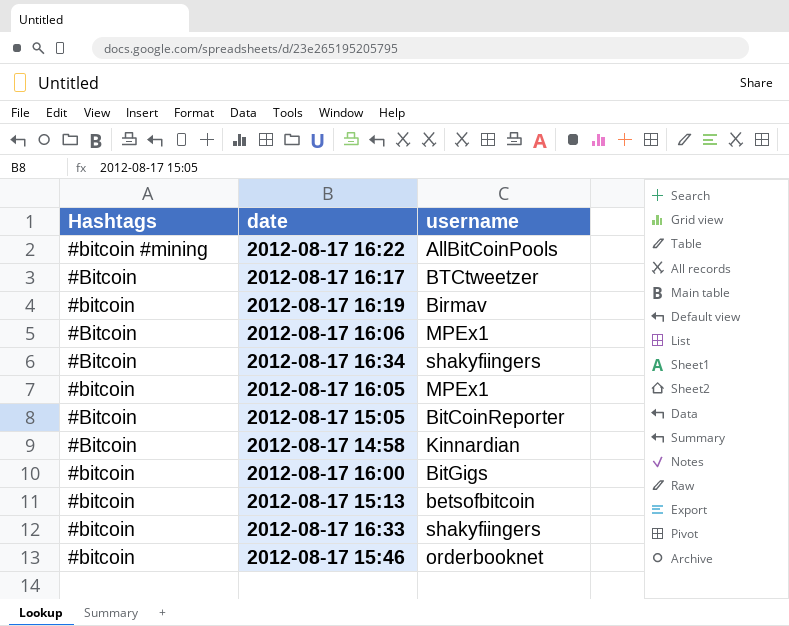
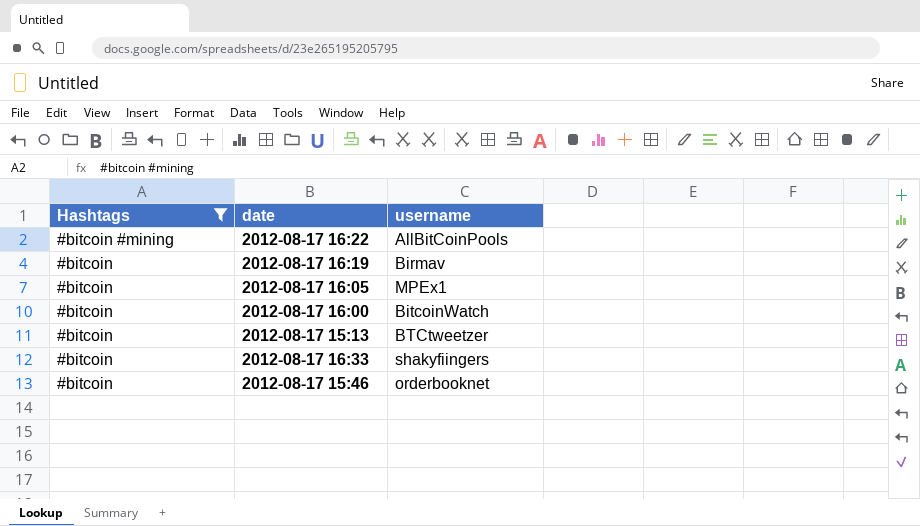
filter: none -> Hashtags != #Bitcoin
2012-08-17 16:00 | username: BitGigs -> BitcoinWatch
2012-08-17 15:13 | username: betsofbitcoin -> BTCtweetzer

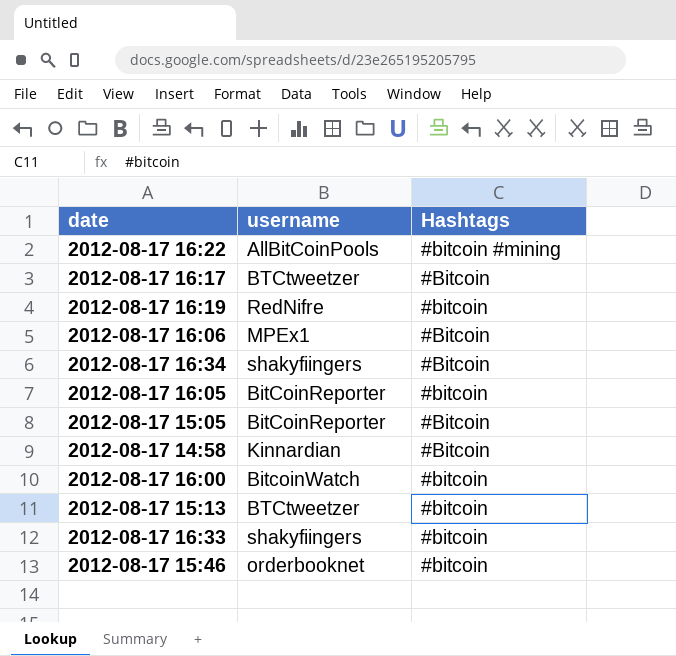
filter: Hashtags != #Bitcoin -> none
column Hashtags | position: 1 -> 3
2012-08-17 16:19 | username: Birmav -> RedNifre
2012-08-17 16:05 | username: MPEx1 -> BitCoinReporter

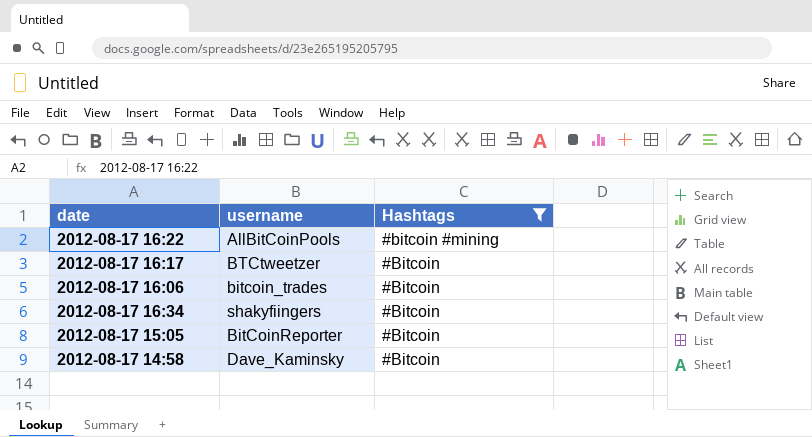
filter: none -> Hashtags != #bitcoin
2012-08-17 16:06 | username: MPEx1 -> bitcoin_trades
2012-08-17 14:58 | username: Kinnardian -> Dave_Kaminsky

